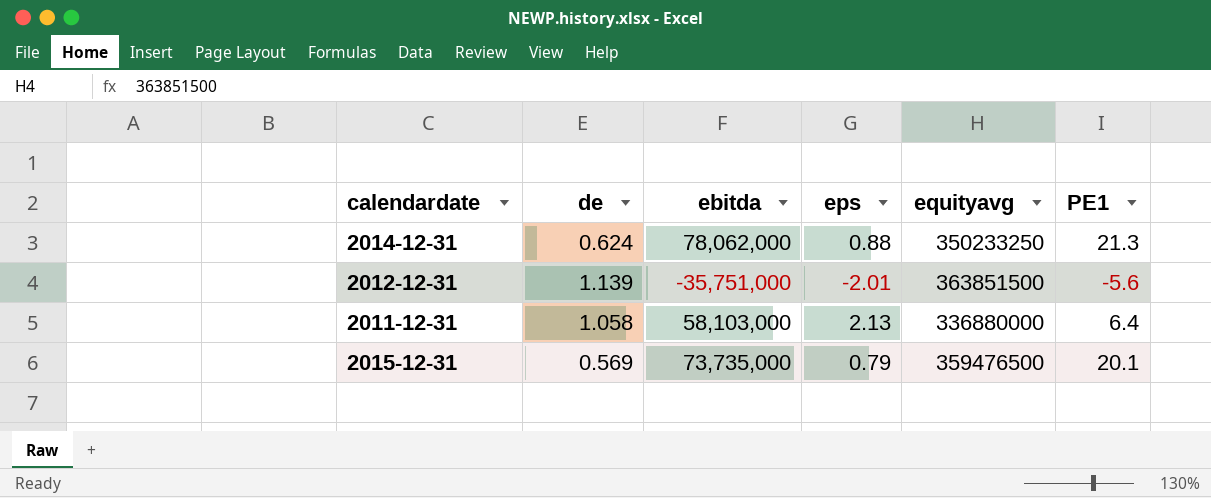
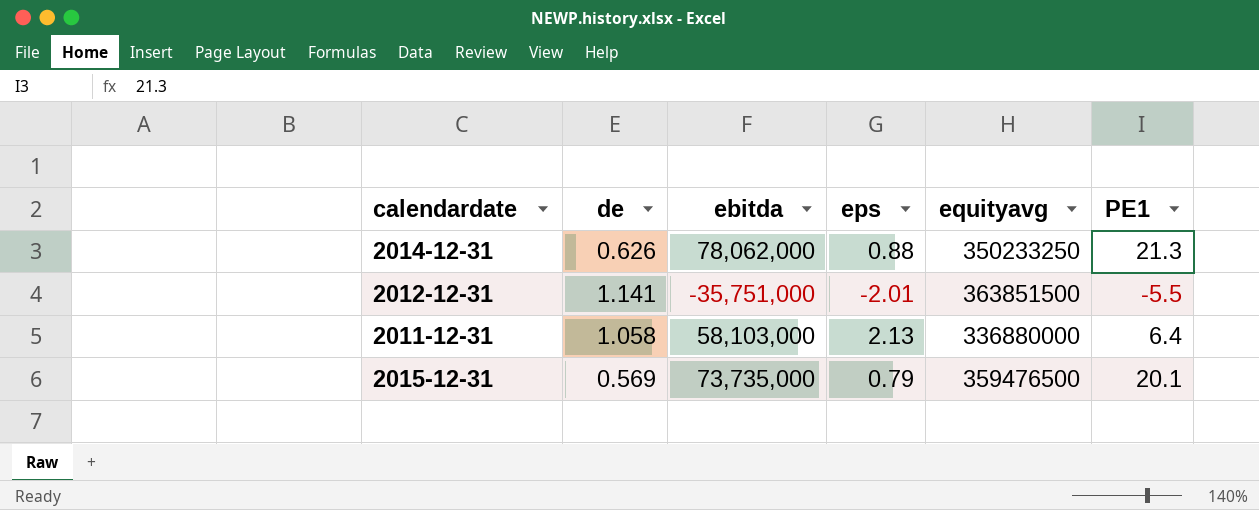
2014-12-31 | de: 0.624 -> 0.626
2012-12-31 | de: 1.139 -> 1.141
2012-12-31 | PE1: -5.6 -> -5.5

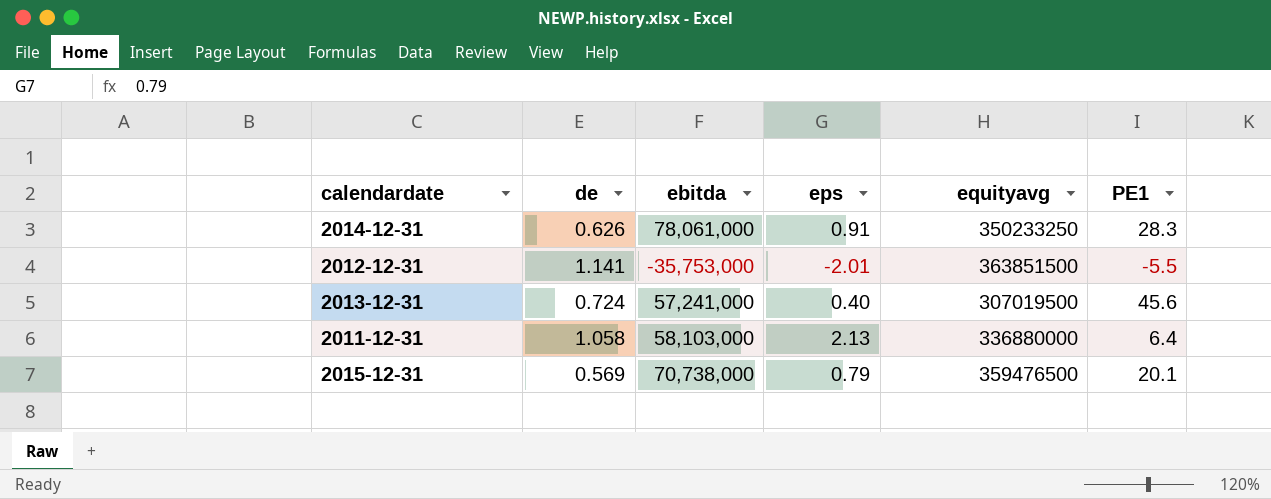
2014-12-31 | ebitda: 78,062,000 -> 78,061,000
2014-12-31 | eps: 0.88 -> 0.91
2014-12-31 | PE1: 21.3 -> 28.3
2012-12-31 | ebitda: -35,751,000 -> -35,753,000
row 2013-12-31: none -> 0.724 | 57,241,000 | 0.40 | 307019500 | 45.6
2015-12-31 | ebitda: 73,735,000 -> 70,738,000

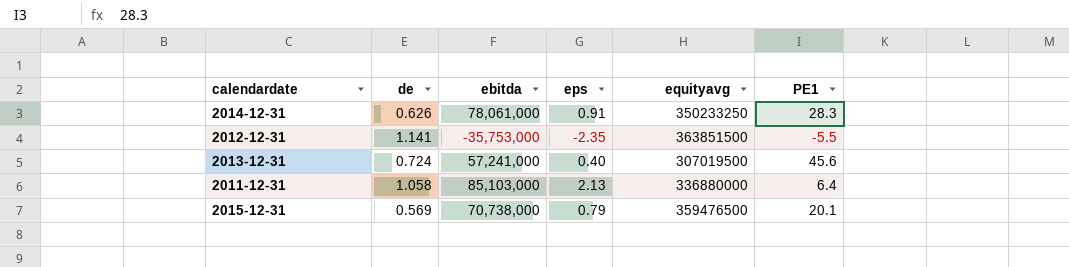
2012-12-31 | eps: -2.01 -> -2.35
2011-12-31 | ebitda: 58,103,000 -> 85,103,000

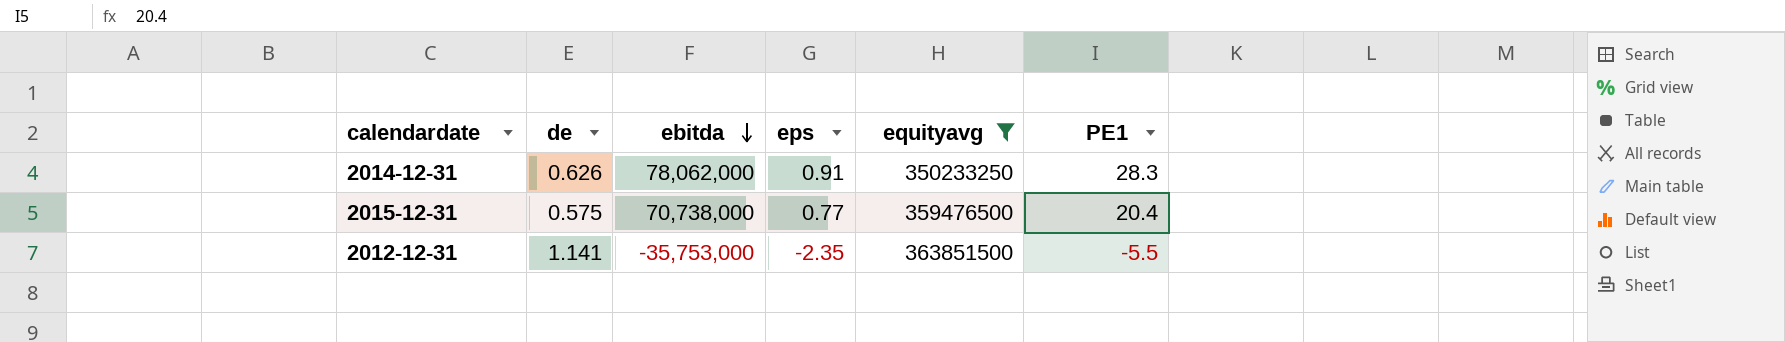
filter: none -> equityavg >= 350233250
row order: none -> ebitda descending
2014-12-31 | ebitda: 78,061,000 -> 78,062,000
2015-12-31 | de: 0.569 -> 0.575
2015-12-31 | eps: 0.79 -> 0.77
2015-12-31 | PE1: 20.1 -> 20.4

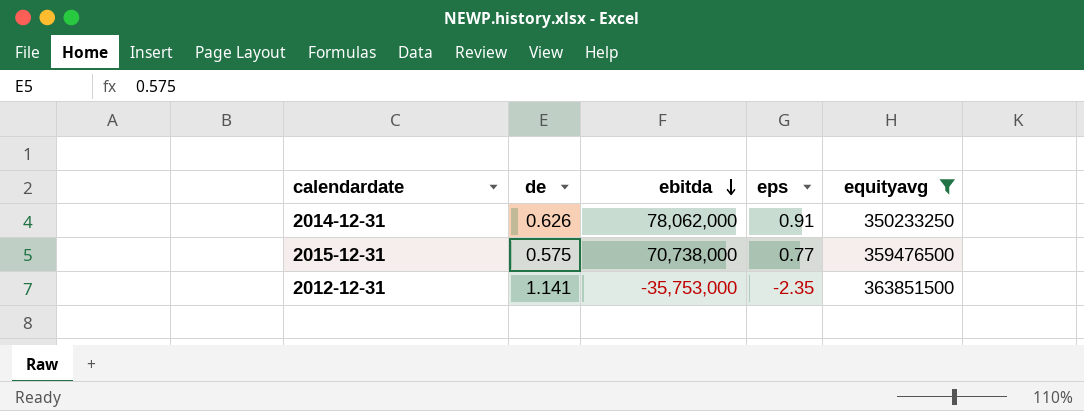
column PE1 | position: 6 -> none

